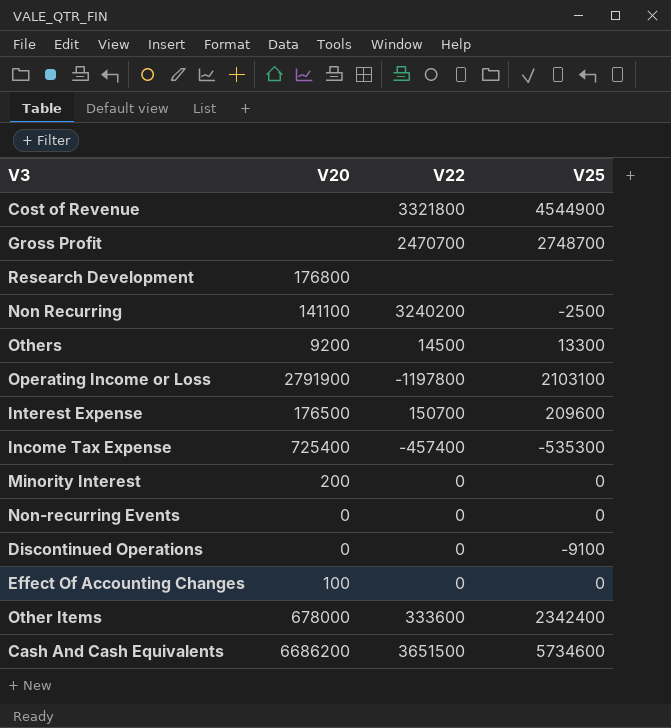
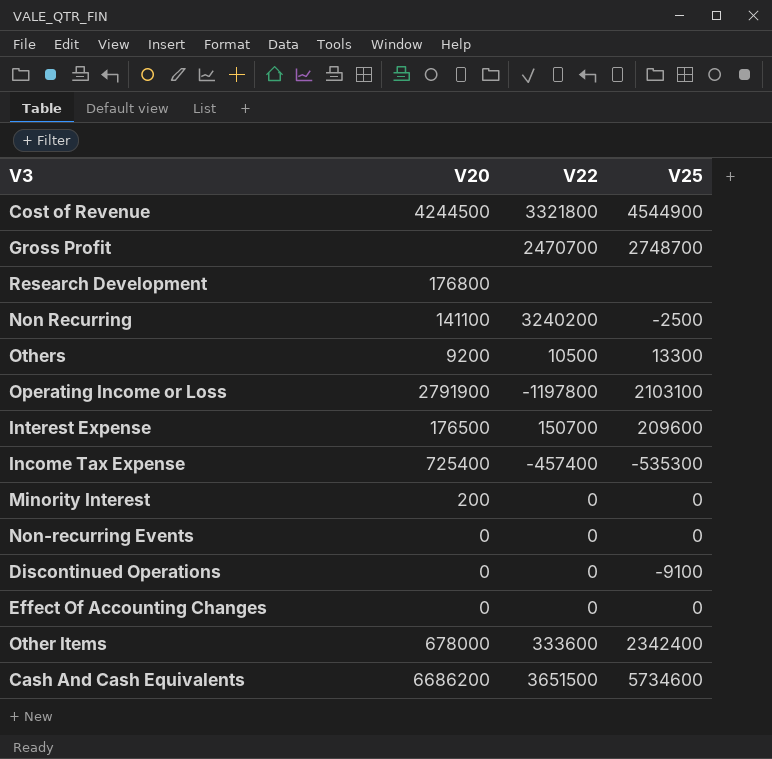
Cost of Revenue | V20: none -> 4244500
Others | V22: 14500 -> 10500
Effect Of Accounting Changes | V20: 100 -> 0

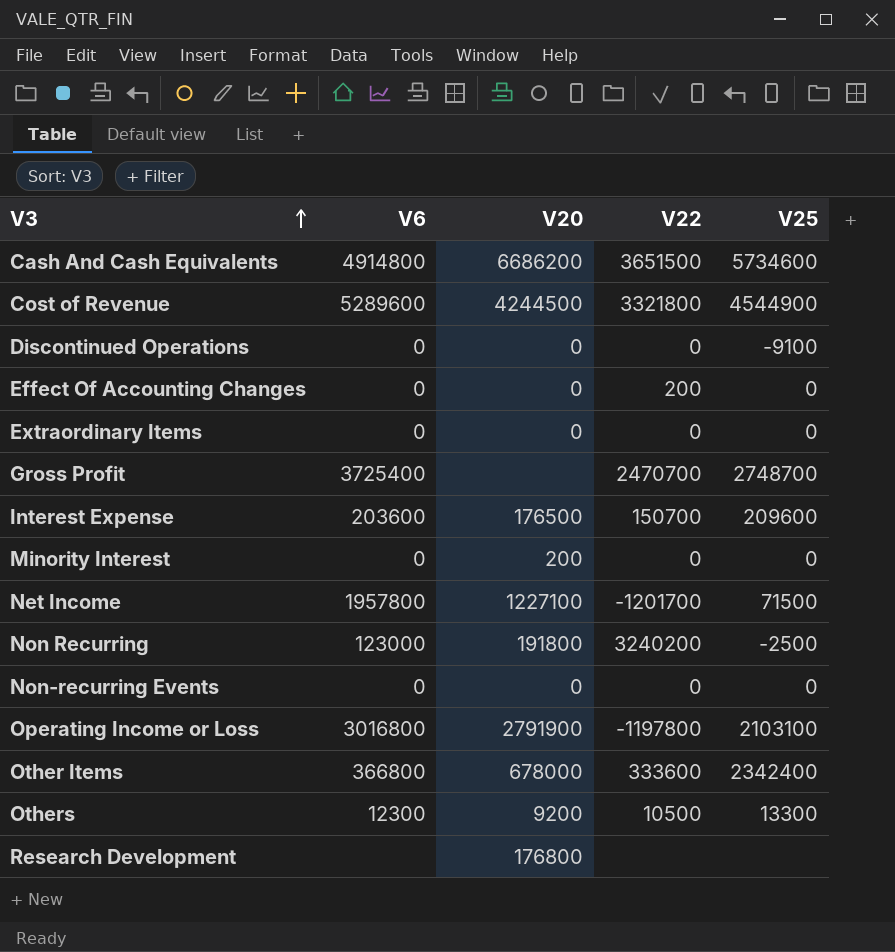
row order: none -> V3 ascending
column V6 | position: none -> 2
row Income Tax Expense: 725400 | -457400 | -535300 -> none
Effect Of Accounting Changes | V22: 0 -> 200
row Extraordinary Items: none -> 0 | 0 | 0 | 0
row Net Income: none -> 1957800 | 1227100 | -1201700 | 71500
Non Recurring | V20: 141100 -> 191800

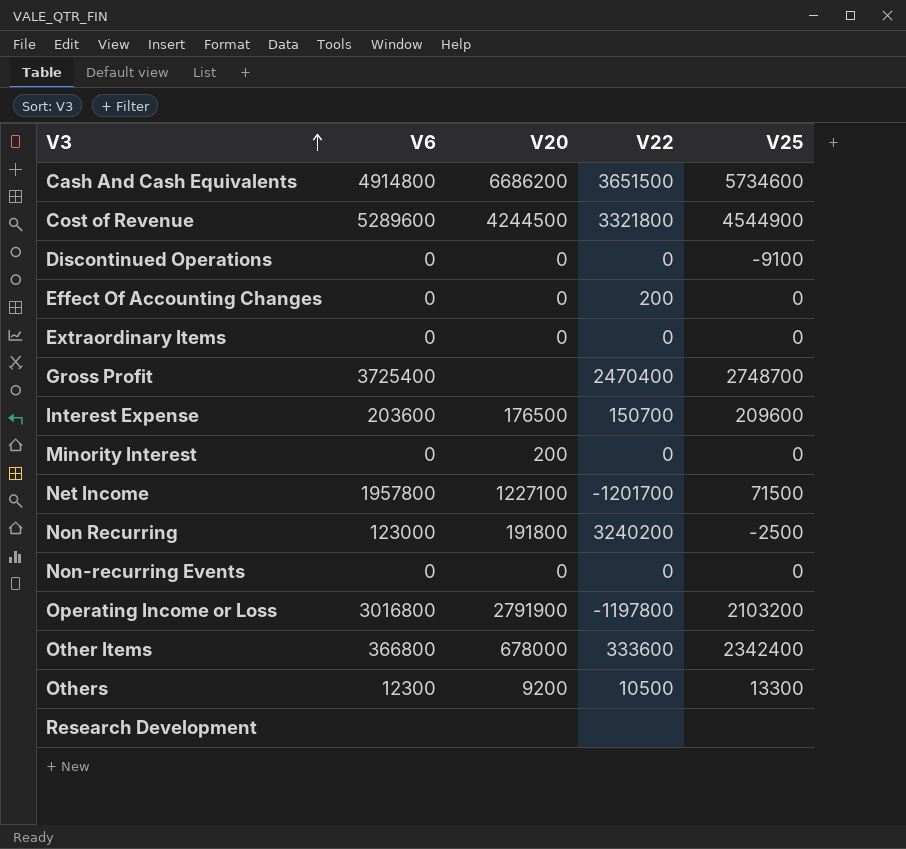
Gross Profit | V22: 2470700 -> 2470400
Operating Income or Loss | V25: 2103100 -> 2103200
Research Development | V20: 176800 -> none

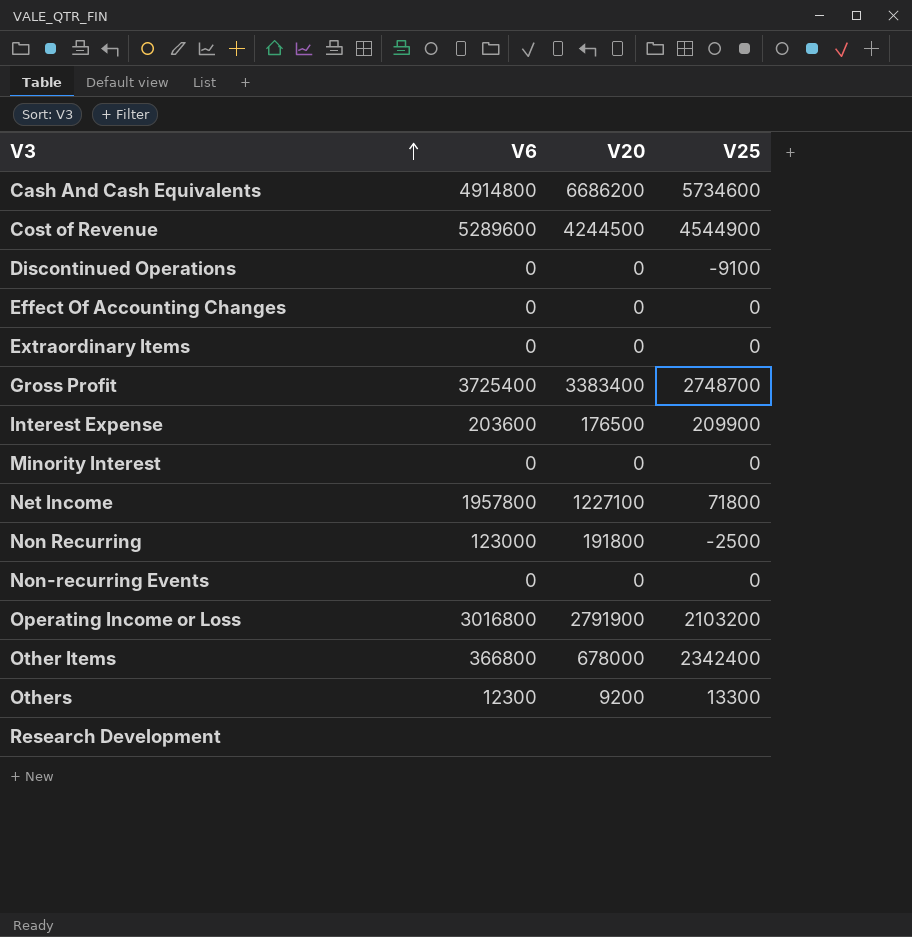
column V22 | position: 4 -> none
Gross Profit | V20: none -> 3383400
Interest Expense | V25: 209600 -> 209900
Minority Interest | V20: 200 -> 0
Net Income | V25: 71500 -> 71800

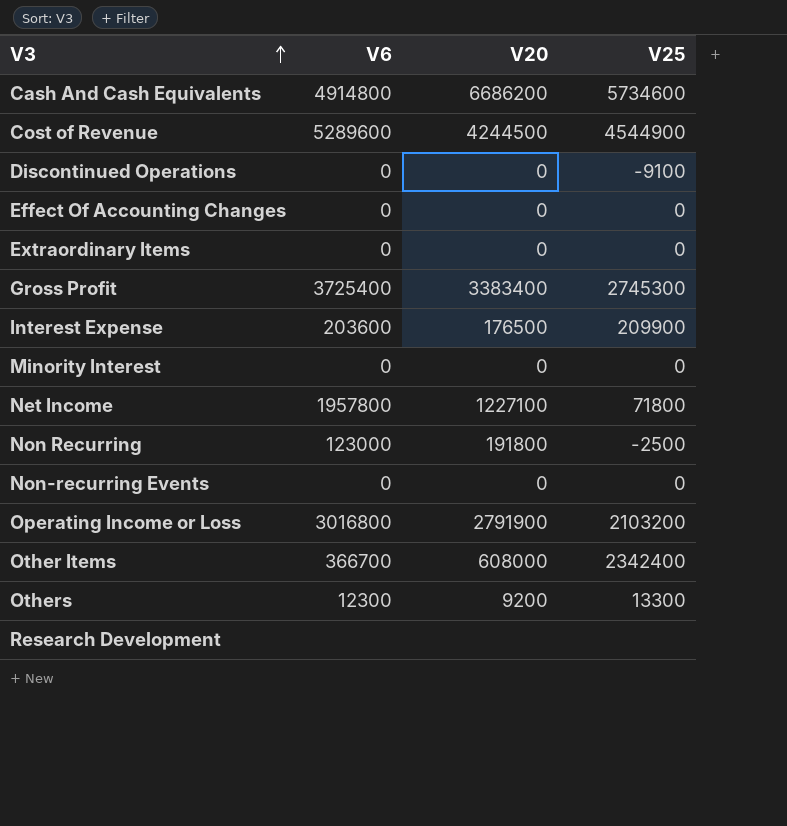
Gross Profit | V25: 2748700 -> 2745300
Other Items | V6: 366800 -> 366700
Other Items | V20: 678000 -> 608000

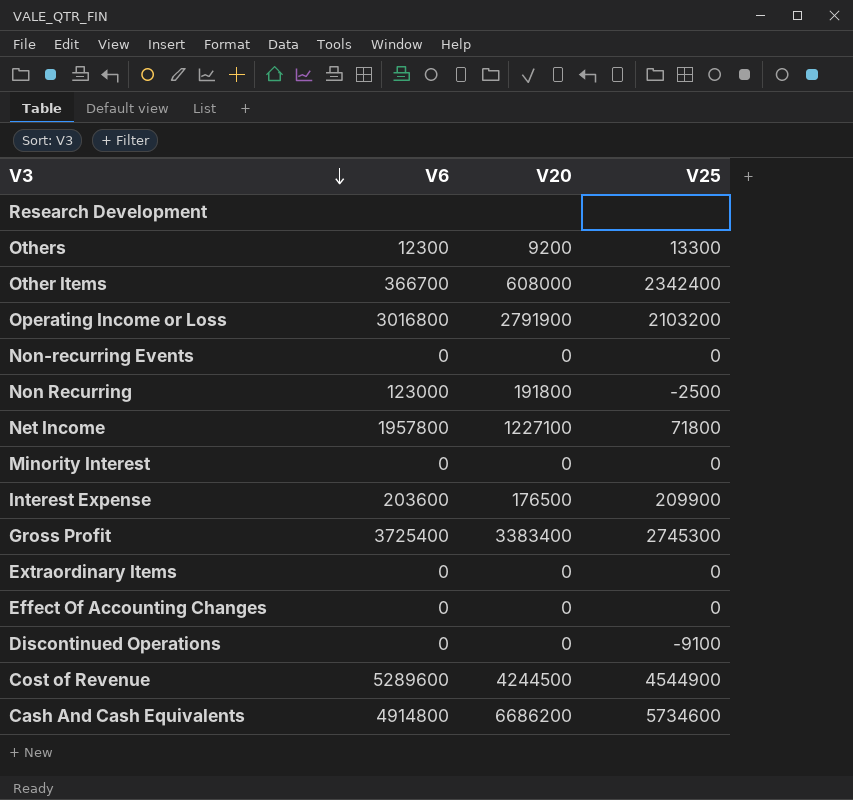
row order: V3 ascending -> V3 descending

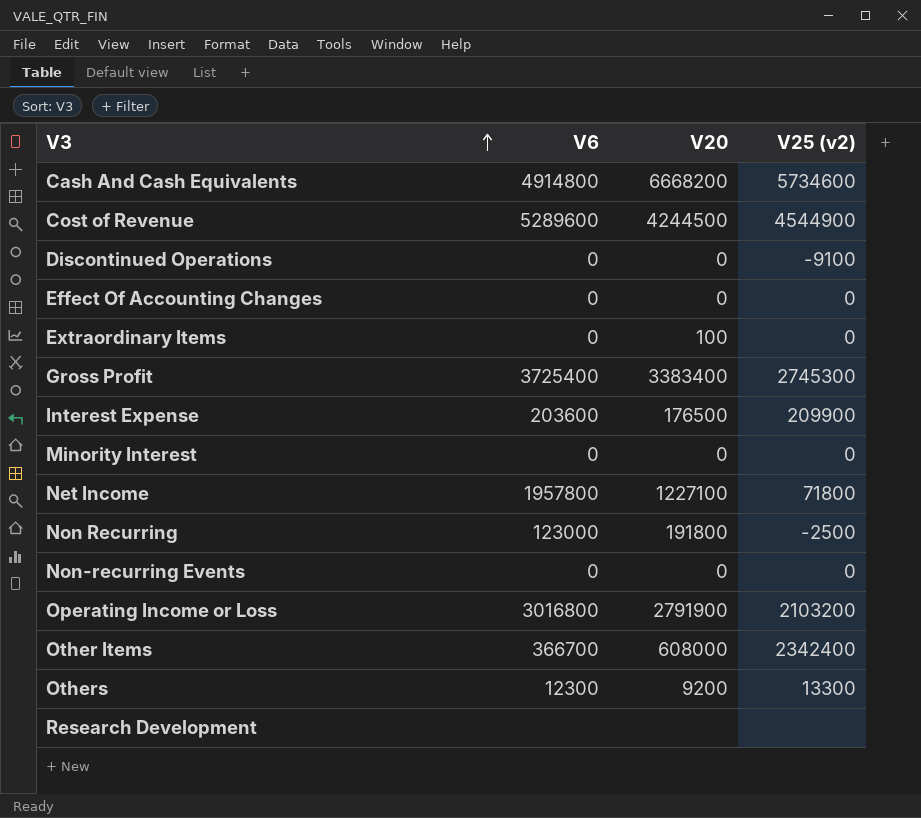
row order: V3 descending -> V3 ascending
column name: V25 -> V25 (v2)
Cash And Cash Equivalents | V20: 6686200 -> 6668200
Extraordinary Items | V20: 0 -> 100

